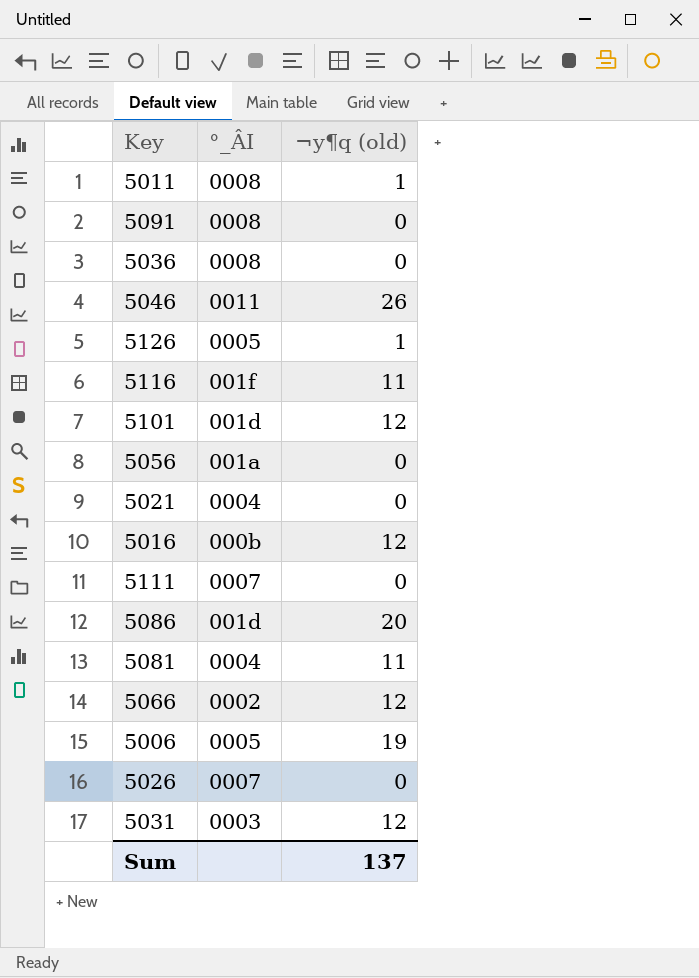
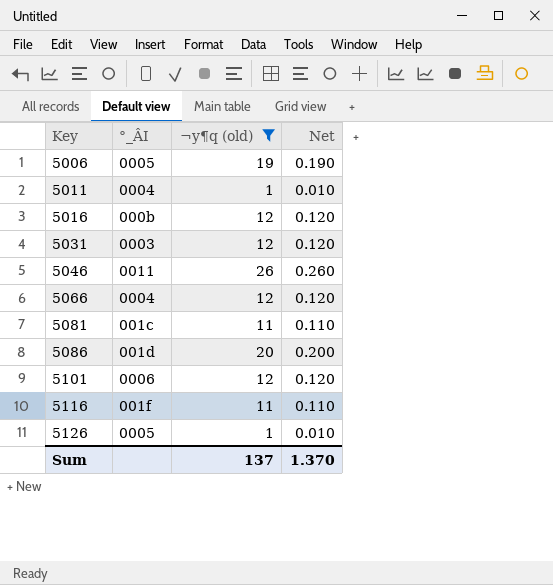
filter: none -> ¬y¶q (old) != 0
row order: none -> Key ascending
column Net | formula: none -> [¬y¶q (old)] * 0.01
5011 | °_ÂI: 0008 -> 0004
5066 | °_ÂI: 0002 -> 0004
5081 | °_ÂI: 0004 -> 001c
5101 | °_ÂI: 001d -> 0006

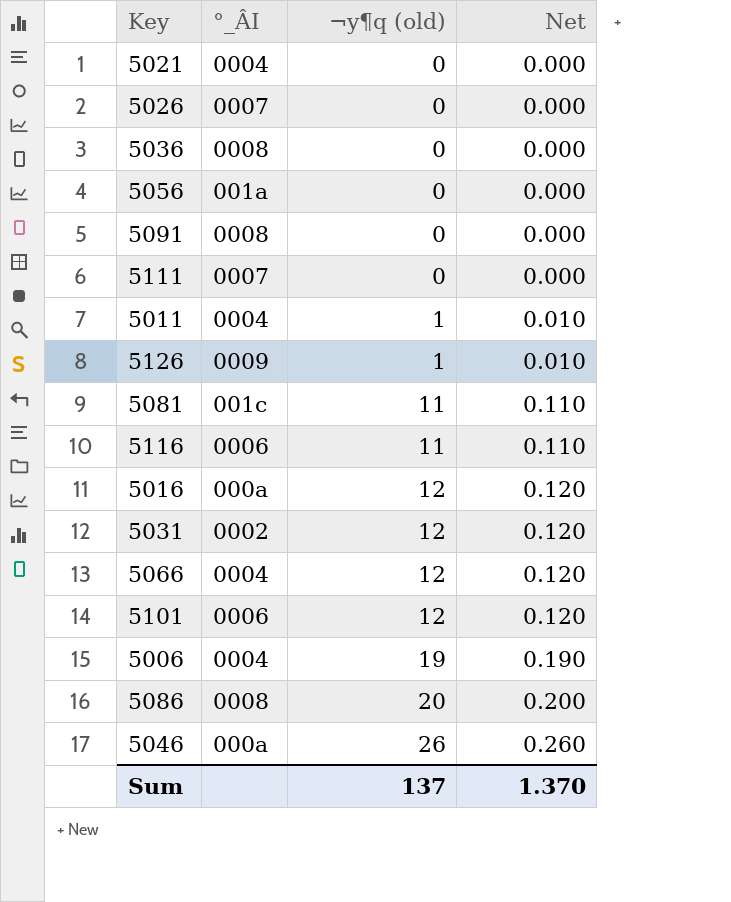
filter: ¬y¶q (old) != 0 -> none
row order: Key ascending -> ¬y¶q (old) ascending
5126 | °_ÂI: 0005 -> 0009
5116 | °_ÂI: 001f -> 0006
5016 | °_ÂI: 000b -> 000a
5031 | °_ÂI: 0003 -> 0002
5006 | °_ÂI: 0005 -> 0004
5086 | °_ÂI: 001d -> 0008
5046 | °_ÂI: 0011 -> 000a

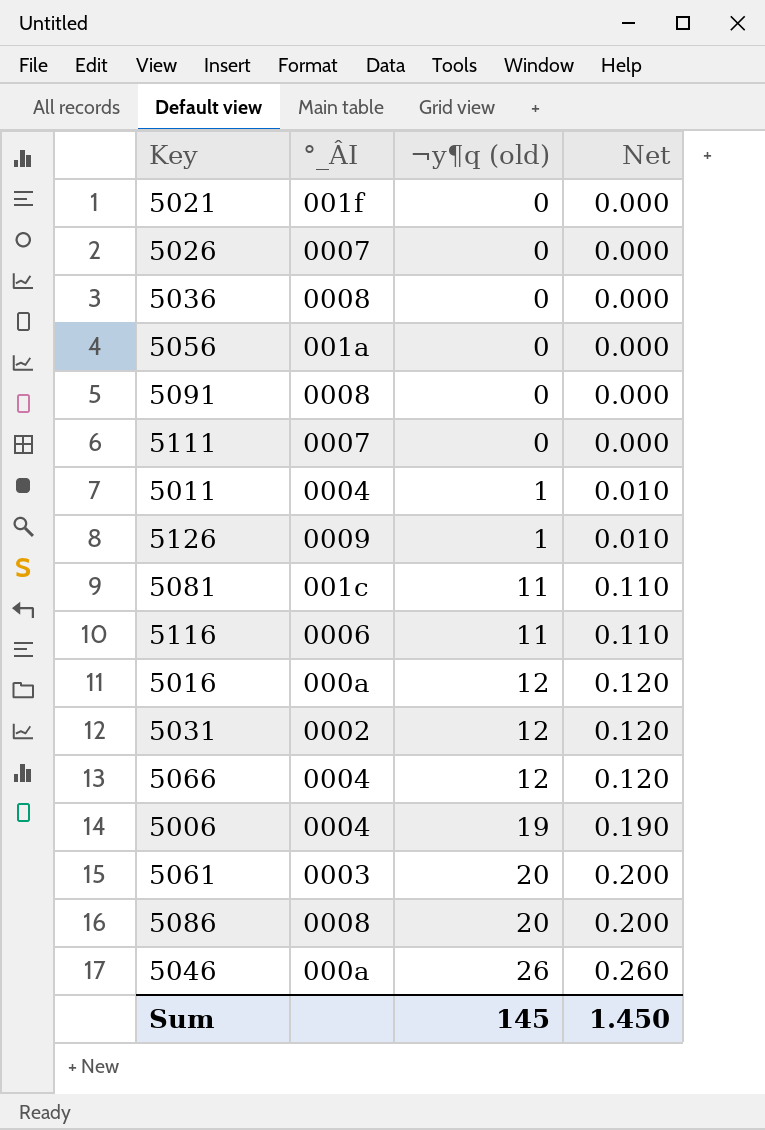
row 5101: 0006 | 12 | 0.120 -> none
5021 | °_ÂI: 0004 -> 001f
row 5061: none -> 0003 | 20 | 0.200
Sum | ¬y¶q (old): 137 -> 145
Sum | Net: 1.370 -> 1.450

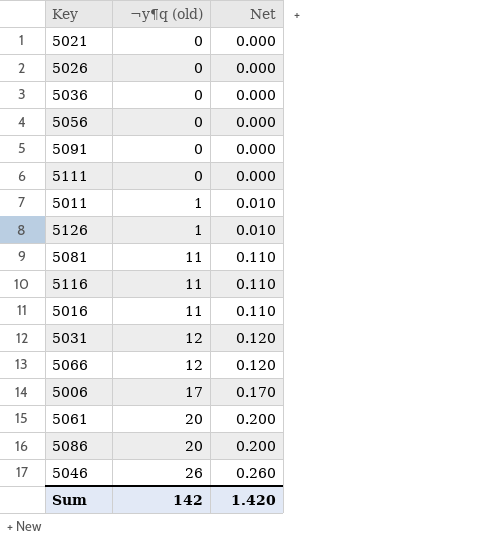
column °_ÂI | position: 2 -> none
5016 | ¬y¶q (old): 12 -> 11
5016 | Net: 0.120 -> 0.110
5006 | ¬y¶q (old): 19 -> 17
5006 | Net: 0.190 -> 0.170
Sum | ¬y¶q (old): 145 -> 142
Sum | Net: 1.450 -> 1.420

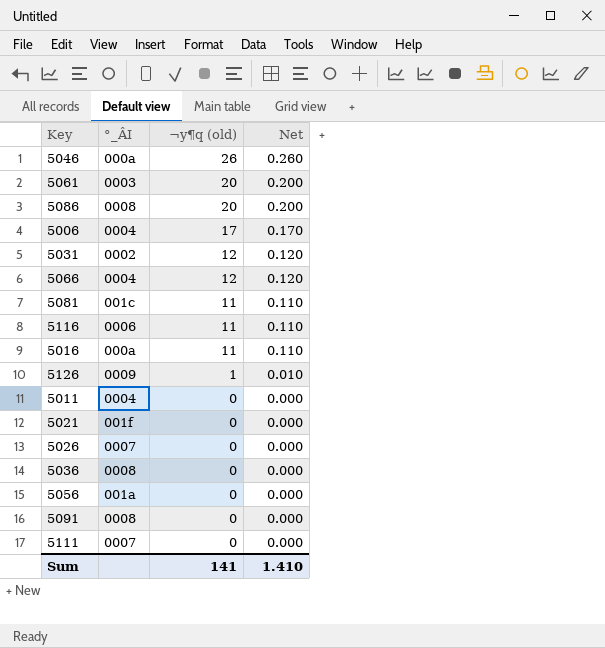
row order: ¬y¶q (old) ascending -> ¬y¶q (old) descending
column °_ÂI | position: none -> 2
5011 | ¬y¶q (old): 1 -> 0
5011 | Net: 0.010 -> 0.000
Sum | ¬y¶q (old): 142 -> 141
Sum | Net: 1.420 -> 1.410

